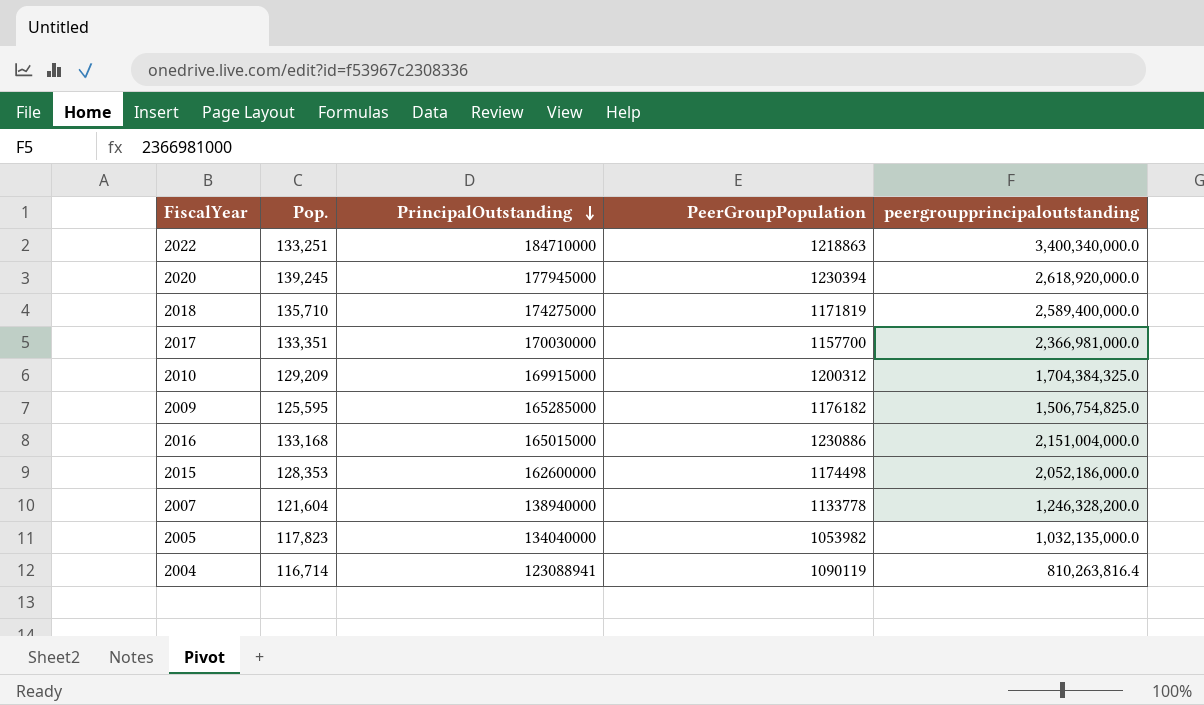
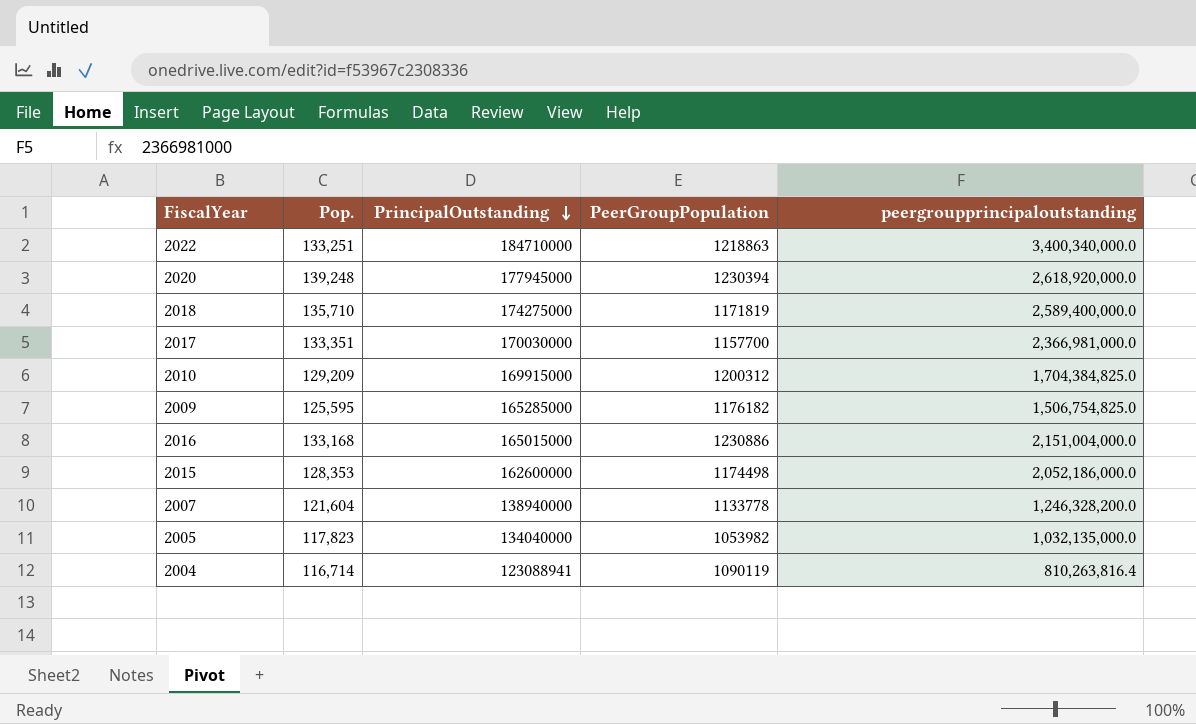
2020 | Pop.: 139,245 -> 139,248
2010 | peergroupprincipaloutstanding: 1,704,384,325.0 -> 1,704,384,825.0

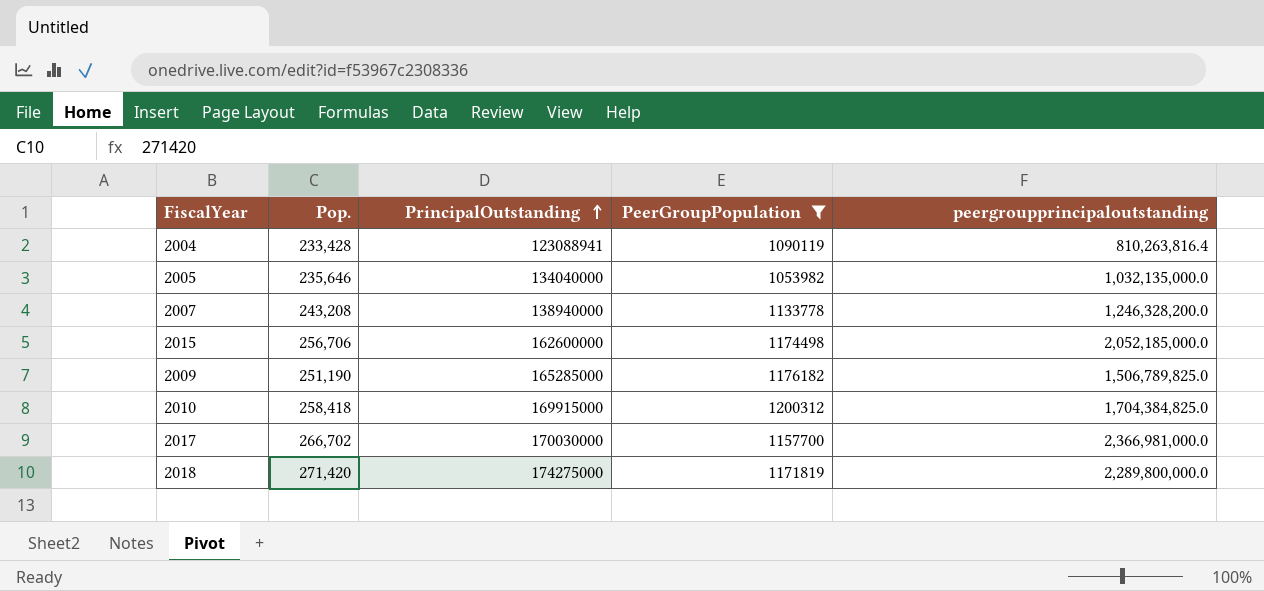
filter: none -> PeerGroupPopulation <= 1200312
row order: PrincipalOutstanding descending -> PrincipalOutstanding ascending
2004 | Pop.: 116,714 -> 233,428
2005 | Pop.: 117,823 -> 235,646
2007 | Pop.: 121,604 -> 243,208
2015 | Pop.: 128,353 -> 256,706
2015 | peergroupprincipaloutstanding: 2,052,186,000.0 -> 2,052,185,000.0
2009 | Pop.: 125,595 -> 251,190
2009 | peergroupprincipaloutstanding: 1,506,754,825.0 -> 1,506,789,825.0
2010 | Pop.: 129,209 -> 258,418
2017 | Pop.: 133,351 -> 266,702
2018 | Pop.: 135,710 -> 271,420
2018 | peergroupprincipaloutstanding: 2,589,400,000.0 -> 2,289,800,000.0

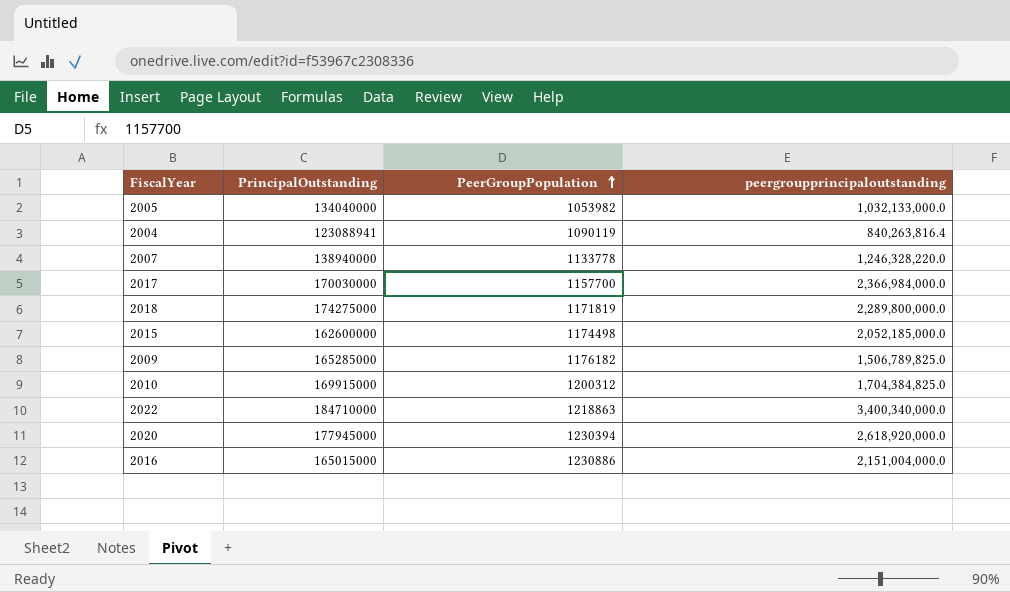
filter: PeerGroupPopulation <= 1200312 -> none
row order: PrincipalOutstanding ascending -> PeerGroupPopulation ascending
column Pop. | position: 2 -> none
2005 | peergroupprincipaloutstanding: 1,032,135,000.0 -> 1,032,133,000.0
2004 | peergroupprincipaloutstanding: 810,263,816.4 -> 840,263,816.4
2007 | peergroupprincipaloutstanding: 1,246,328,200.0 -> 1,246,328,220.0
2017 | peergroupprincipaloutstanding: 2,366,981,000.0 -> 2,366,984,000.0

